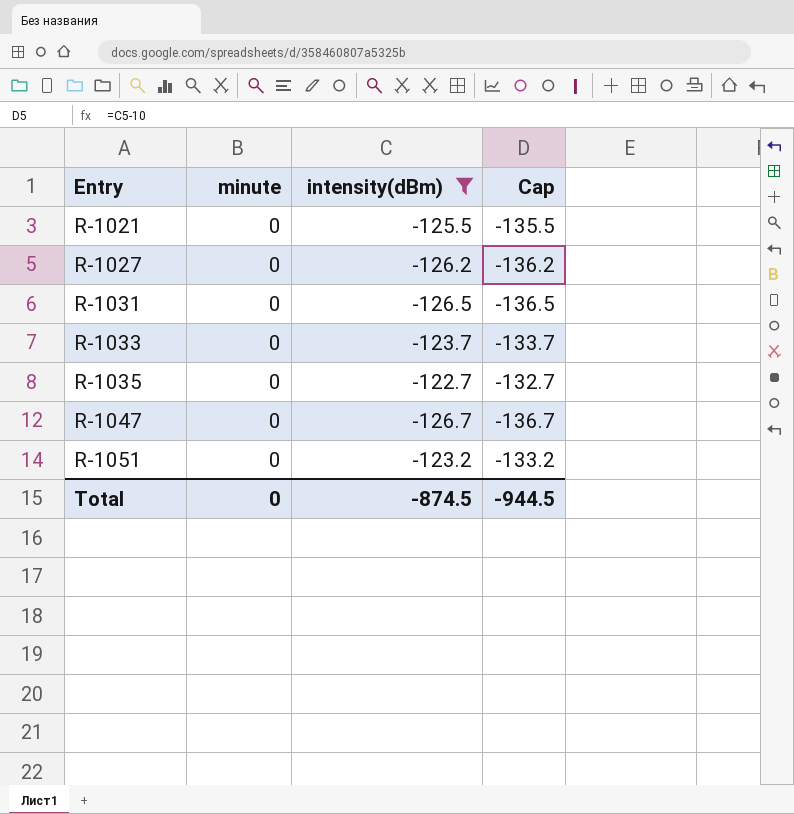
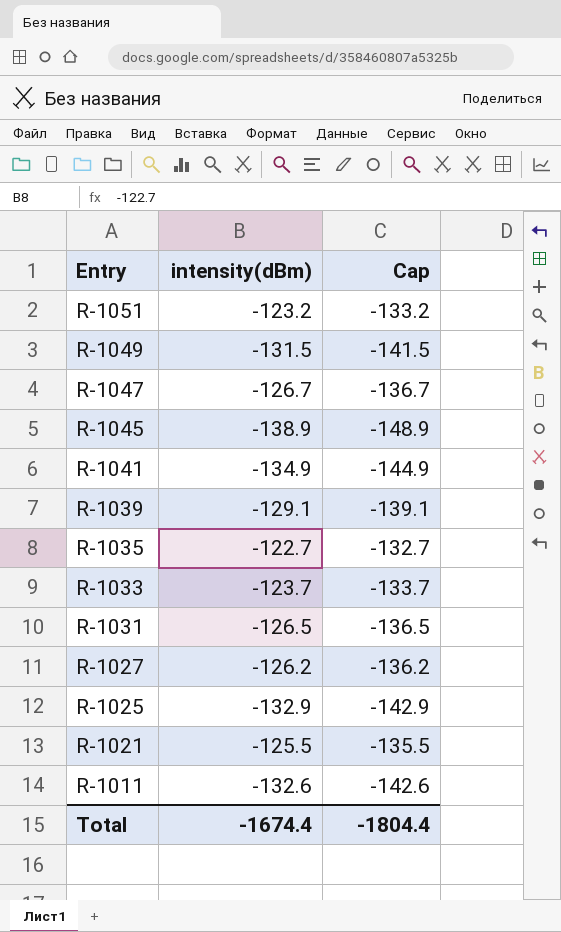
filter: intensity(dBm) >= -126.7 -> none
row order: Entry ascending -> Entry descending
column minute | position: 2 -> none
Total | intensity(dBm): -874.5 -> -1674.4
Total | Cap: -944.5 -> -1804.4

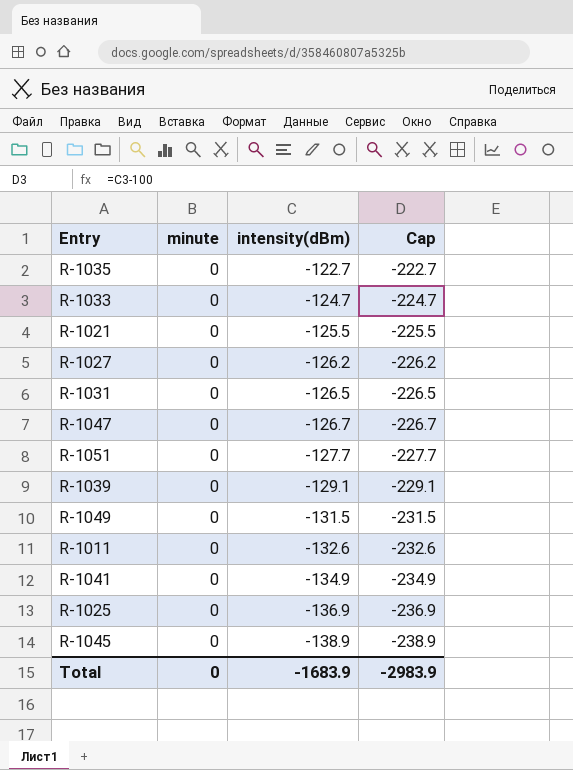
row order: Entry descending -> intensity(dBm) descending
column minute | position: none -> 2
column Cap | formula: [intensity(dBm)] - 10 -> [intensity(dBm)] - 100
R-1033 | intensity(dBm): -123.7 -> -124.7
R-1051 | intensity(dBm): -123.2 -> -127.7
R-1025 | intensity(dBm): -132.9 -> -136.9
Total | intensity(dBm): -1674.4 -> -1683.9
Total | Cap: -1804.4 -> -2983.9

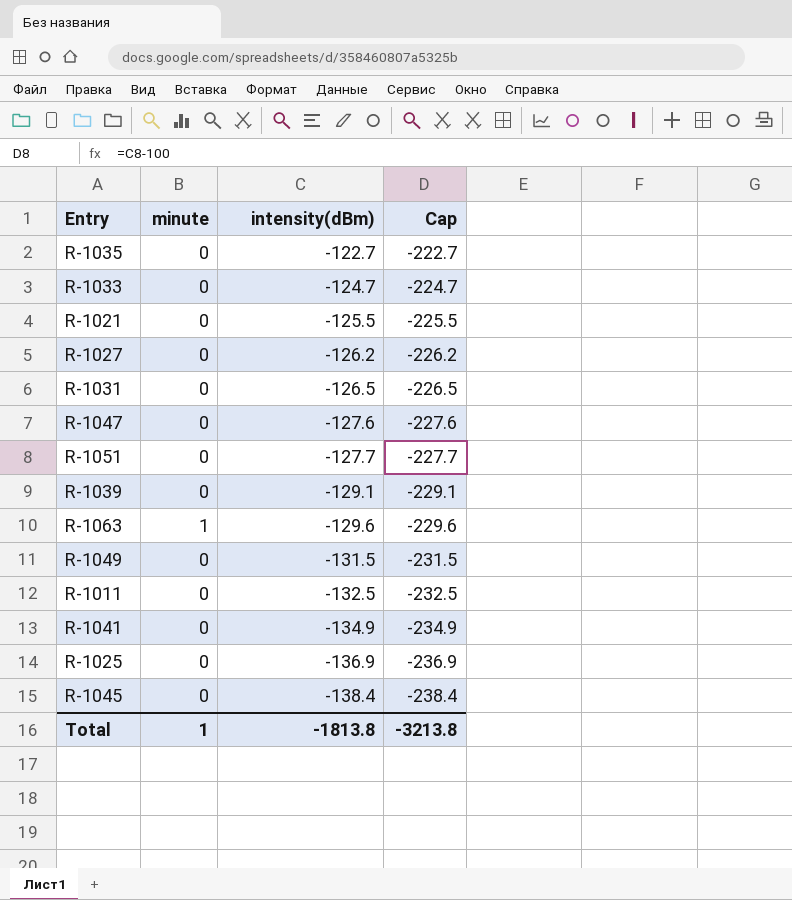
R-1047 | intensity(dBm): -126.7 -> -127.6
R-1047 | Cap: -226.7 -> -227.6
row R-1063: none -> 1 | -129.6 | -229.6
R-1011 | intensity(dBm): -132.6 -> -132.5
R-1011 | Cap: -232.6 -> -232.5
R-1045 | intensity(dBm): -138.9 -> -138.4
R-1045 | Cap: -238.9 -> -238.4
Total | minute: 0 -> 1
Total | intensity(dBm): -1683.9 -> -1813.8
Total | Cap: -2983.9 -> -3213.8

